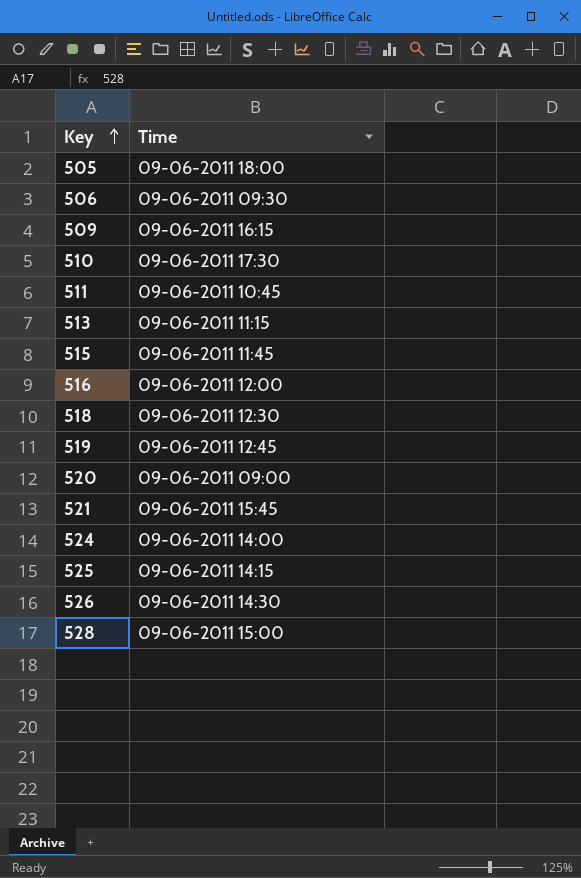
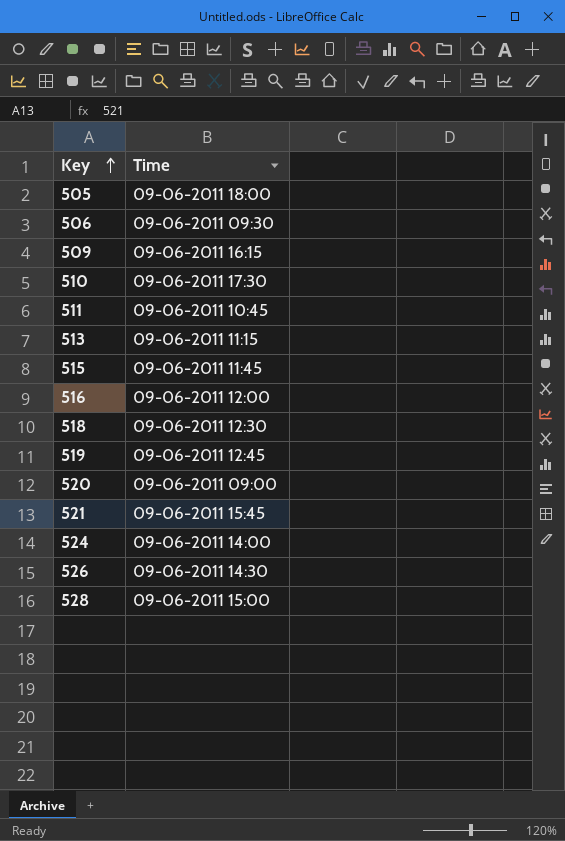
row 525: 09-06-2011 14:15 -> none

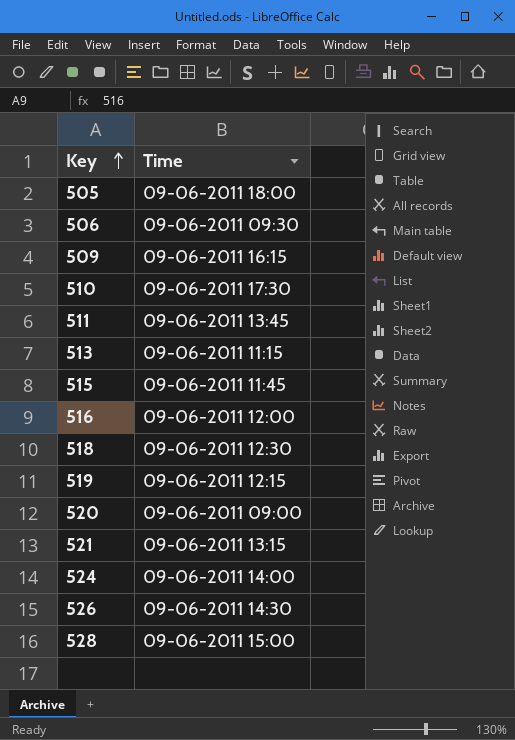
511 | Time: 09-06-2011 10:45 -> 09-06-2011 13:45
519 | Time: 09-06-2011 12:45 -> 09-06-2011 12:15
521 | Time: 09-06-2011 15:45 -> 09-06-2011 13:15

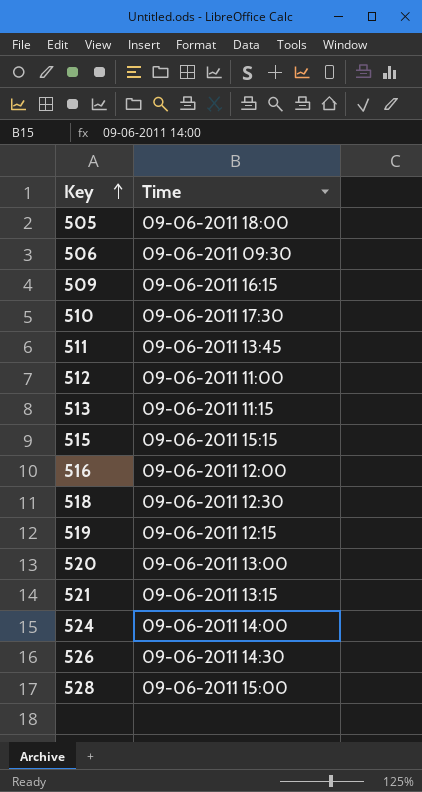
row 512: none -> 09-06-2011 11:00
515 | Time: 09-06-2011 11:45 -> 09-06-2011 15:15
520 | Time: 09-06-2011 09:00 -> 09-06-2011 13:00

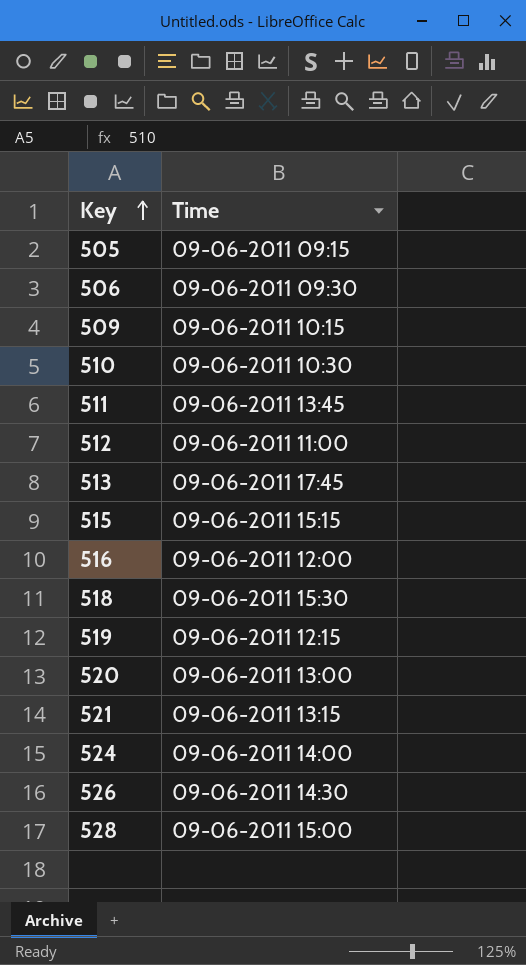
505 | Time: 09-06-2011 18:00 -> 09-06-2011 09:15
509 | Time: 09-06-2011 16:15 -> 09-06-2011 10:15
510 | Time: 09-06-2011 17:30 -> 09-06-2011 10:30
513 | Time: 09-06-2011 11:15 -> 09-06-2011 17:45
518 | Time: 09-06-2011 12:30 -> 09-06-2011 15:30

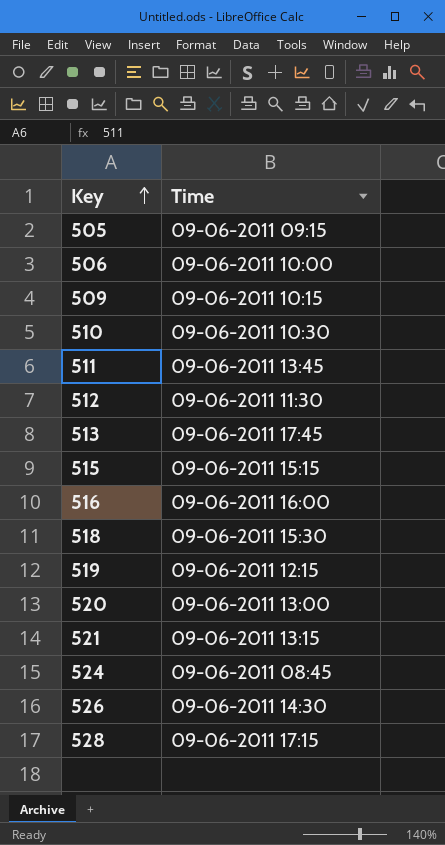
506 | Time: 09-06-2011 09:30 -> 09-06-2011 10:00
512 | Time: 09-06-2011 11:00 -> 09-06-2011 11:30
516 | Time: 09-06-2011 12:00 -> 09-06-2011 16:00
524 | Time: 09-06-2011 14:00 -> 09-06-2011 08:45
528 | Time: 09-06-2011 15:00 -> 09-06-2011 17:15

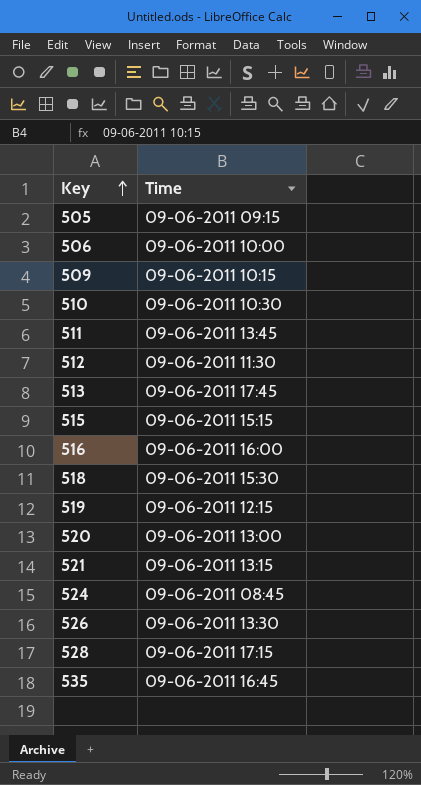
526 | Time: 09-06-2011 14:30 -> 09-06-2011 13:30
row 535: none -> 09-06-2011 16:45

